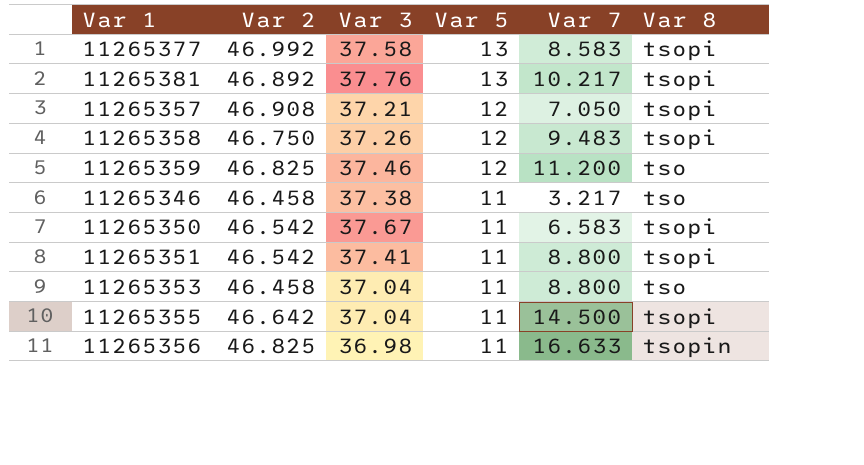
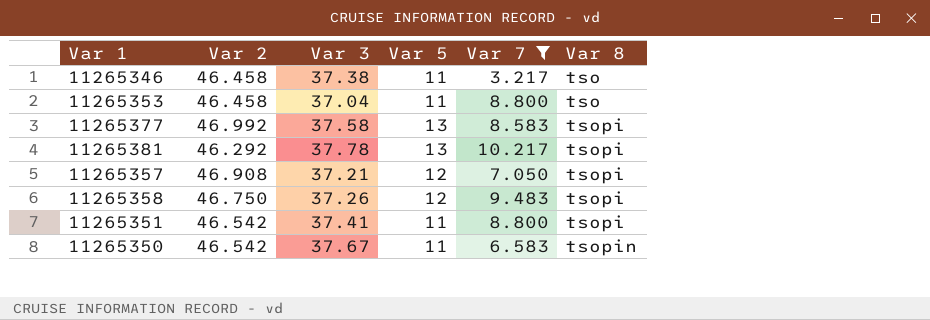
filter: none -> Var 7 <= 10.217
row order: Var 5 descending -> Var 8 ascending
11265381 | Var 2: 46.892 -> 46.292
11265381 | Var 3: 37.76 -> 37.78
11265350 | Var 8: tsopi -> tsopin

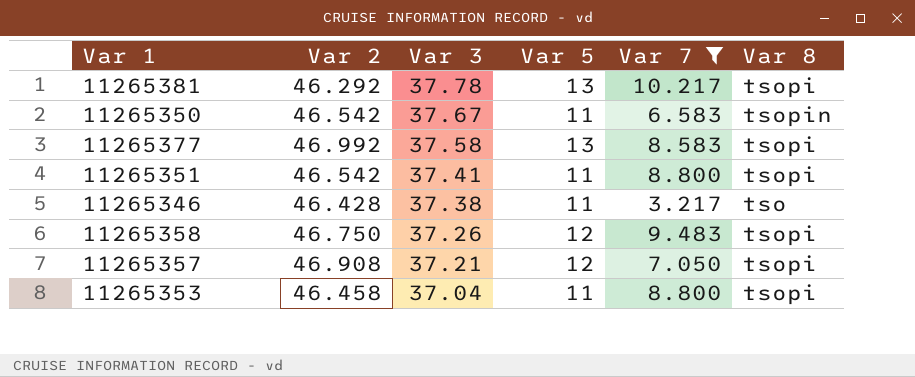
row order: Var 8 ascending -> Var 3 descending
11265346 | Var 2: 46.458 -> 46.428
11265353 | Var 8: tso -> tsopi

